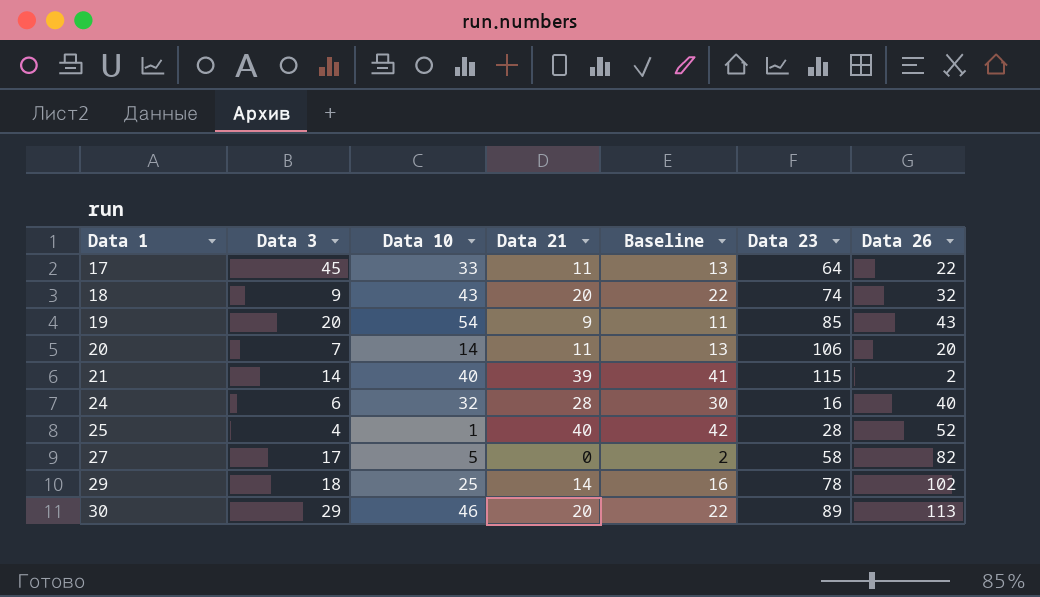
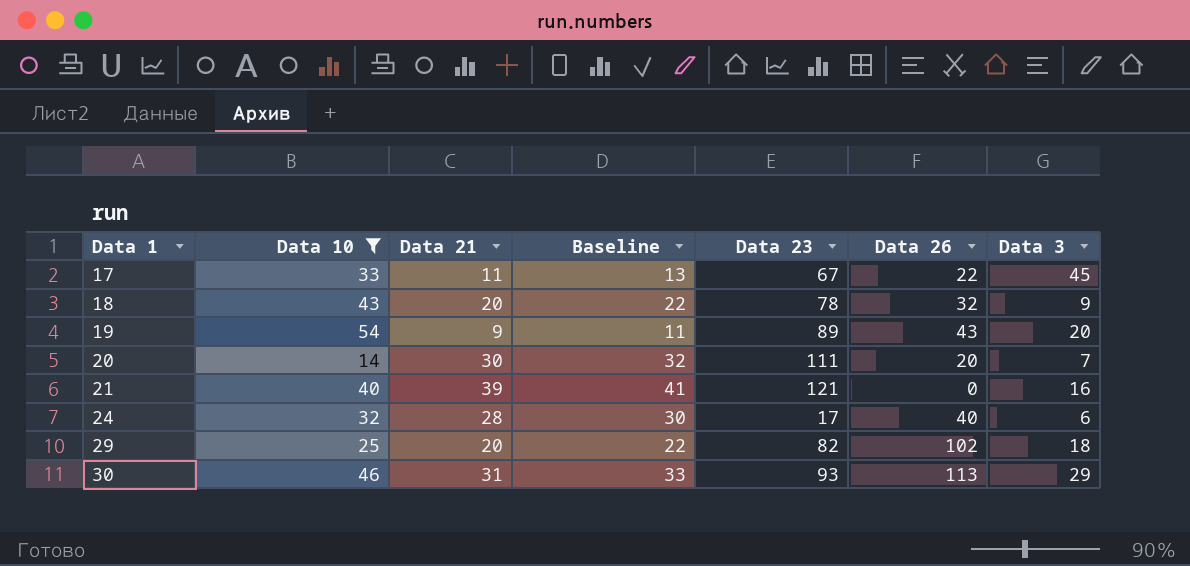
filter: none -> Data 10 >= 14
column Data 3 | position: 2 -> 7
17 | Data 23: 64 -> 67
18 | Data 23: 74 -> 78
19 | Data 23: 85 -> 89
20 | Data 21: 11 -> 30
20 | Baseline: 13 -> 32
20 | Data 23: 106 -> 111
21 | Data 23: 115 -> 121
21 | Data 26: 2 -> 0
21 | Data 3: 14 -> 16
24 | Data 23: 16 -> 17
29 | Data 21: 14 -> 20
29 | Baseline: 16 -> 22
29 | Data 23: 78 -> 82
30 | Data 21: 20 -> 31
30 | Baseline: 22 -> 33
30 | Data 23: 89 -> 93

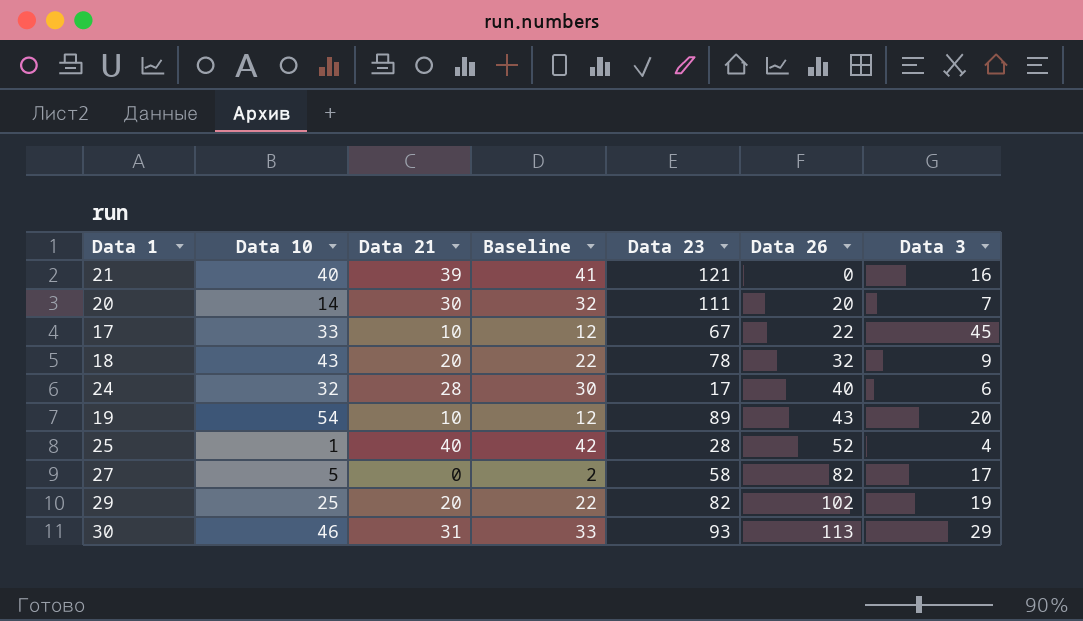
filter: Data 10 >= 14 -> none
row order: Data 1 ascending -> Data 26 ascending
17 | Data 21: 11 -> 10
17 | Baseline: 13 -> 12
19 | Data 21: 9 -> 10
19 | Baseline: 11 -> 12
29 | Data 3: 18 -> 19

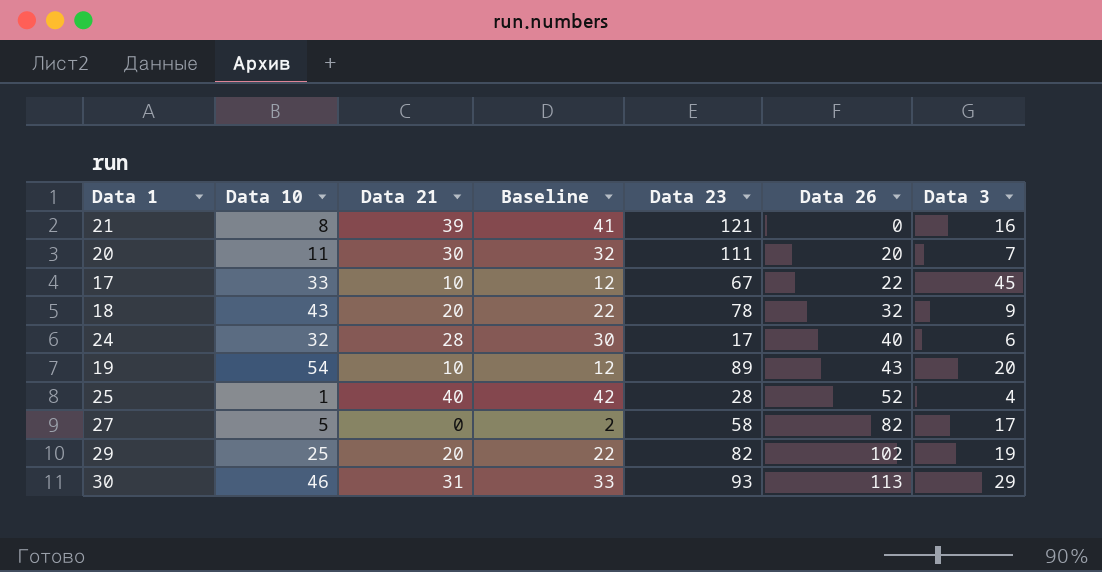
21 | Data 10: 40 -> 8
20 | Data 10: 14 -> 11

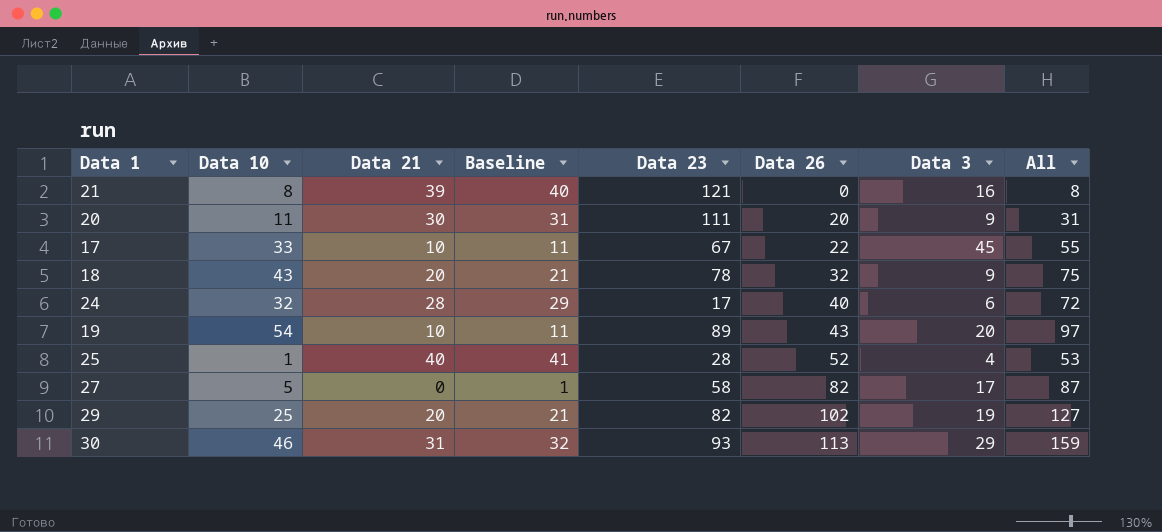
column Baseline | formula: [Data 21] + 2 -> [Data 21] + 1
column All | formula: none -> [Data 10] + [Data 26]
20 | Data 3: 7 -> 9

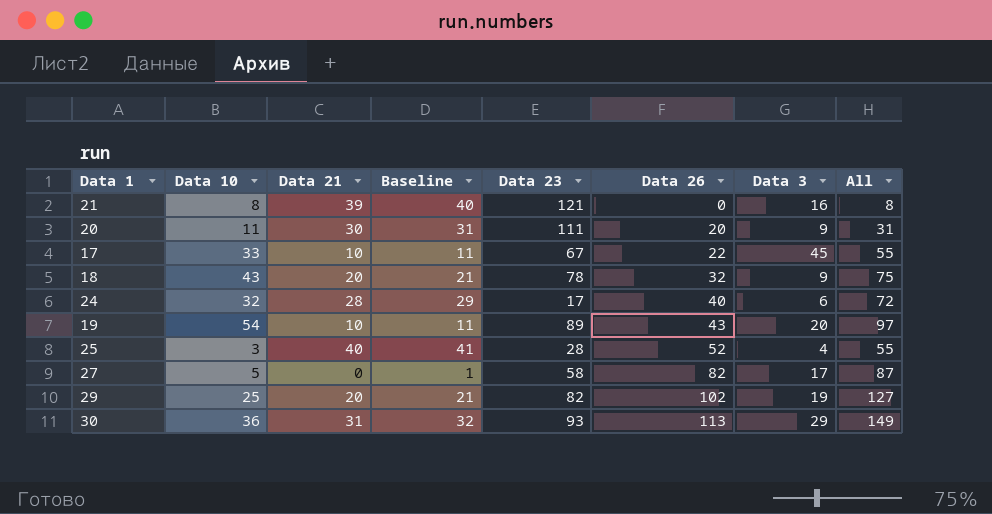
25 | Data 10: 1 -> 3
25 | All: 53 -> 55
30 | Data 10: 46 -> 36
30 | All: 159 -> 149

